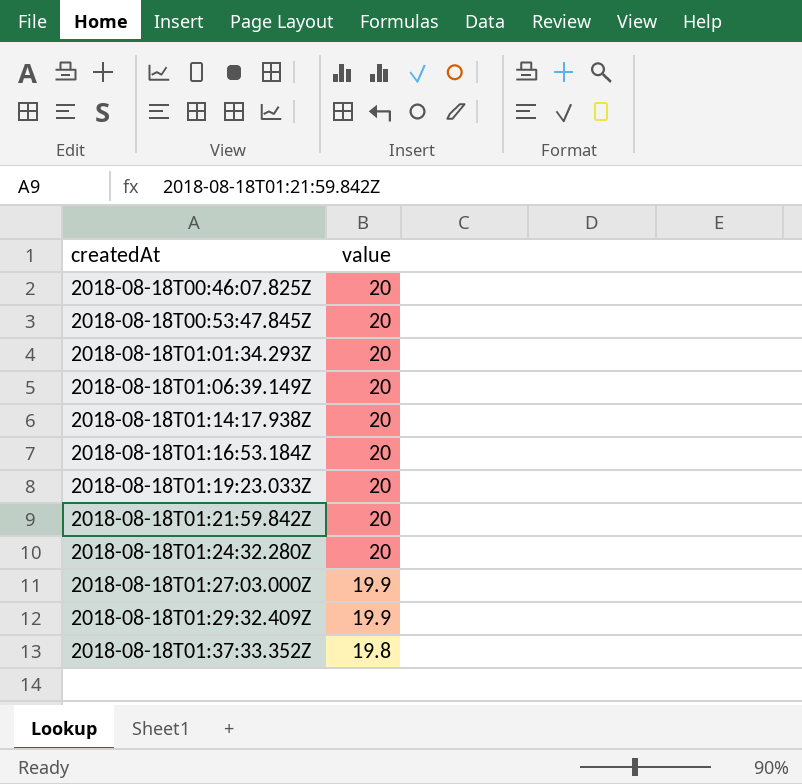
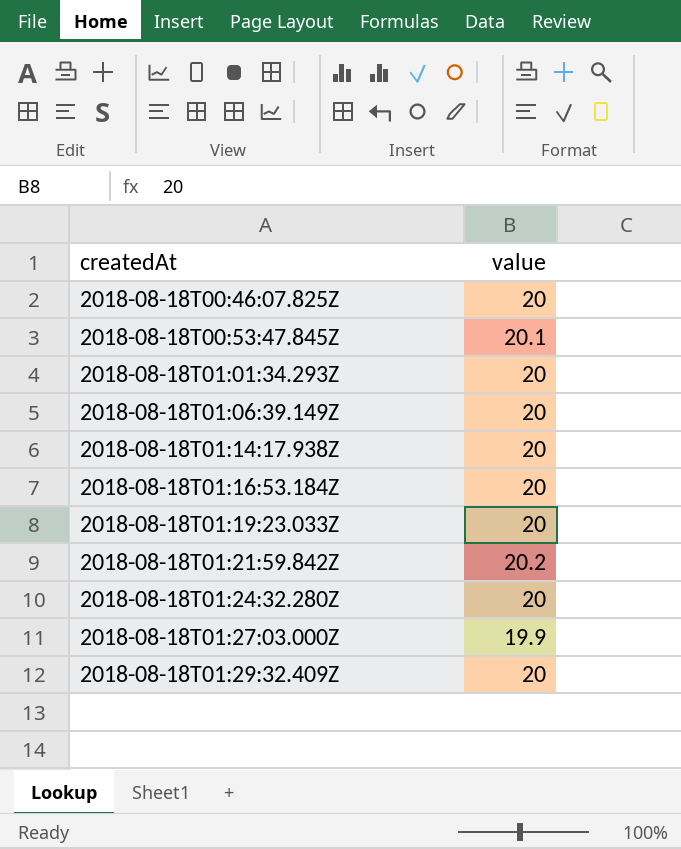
row 2018-08-18T01:37:33.352Z: 19.8 -> none
2018-08-18T00:53:47.845Z | value: 20 -> 20.1
2018-08-18T01:21:59.842Z | value: 20 -> 20.2
2018-08-18T01:29:32.409Z | value: 19.9 -> 20

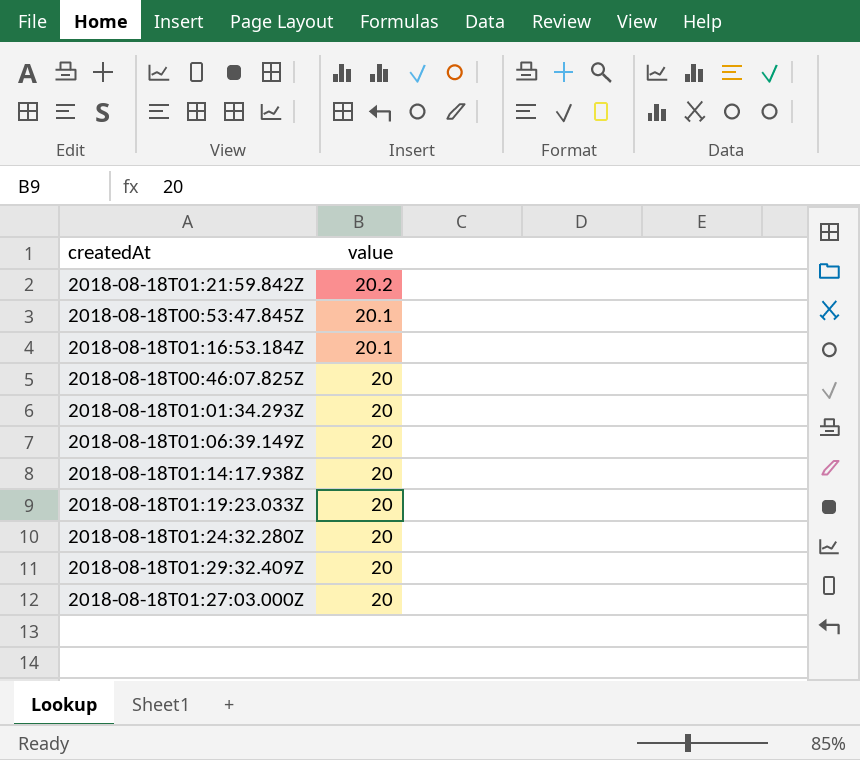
row order: createdAt ascending -> value descending
2018-08-18T01:16:53.184Z | value: 20 -> 20.1
2018-08-18T01:27:03.000Z | value: 19.9 -> 20

